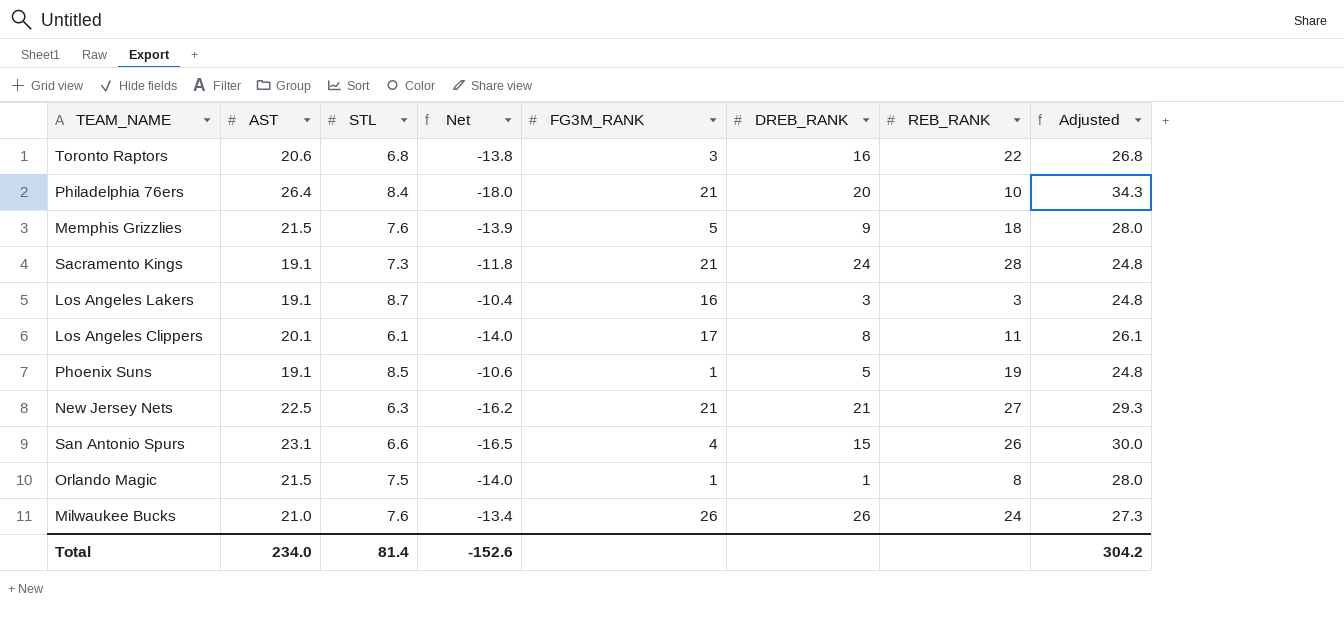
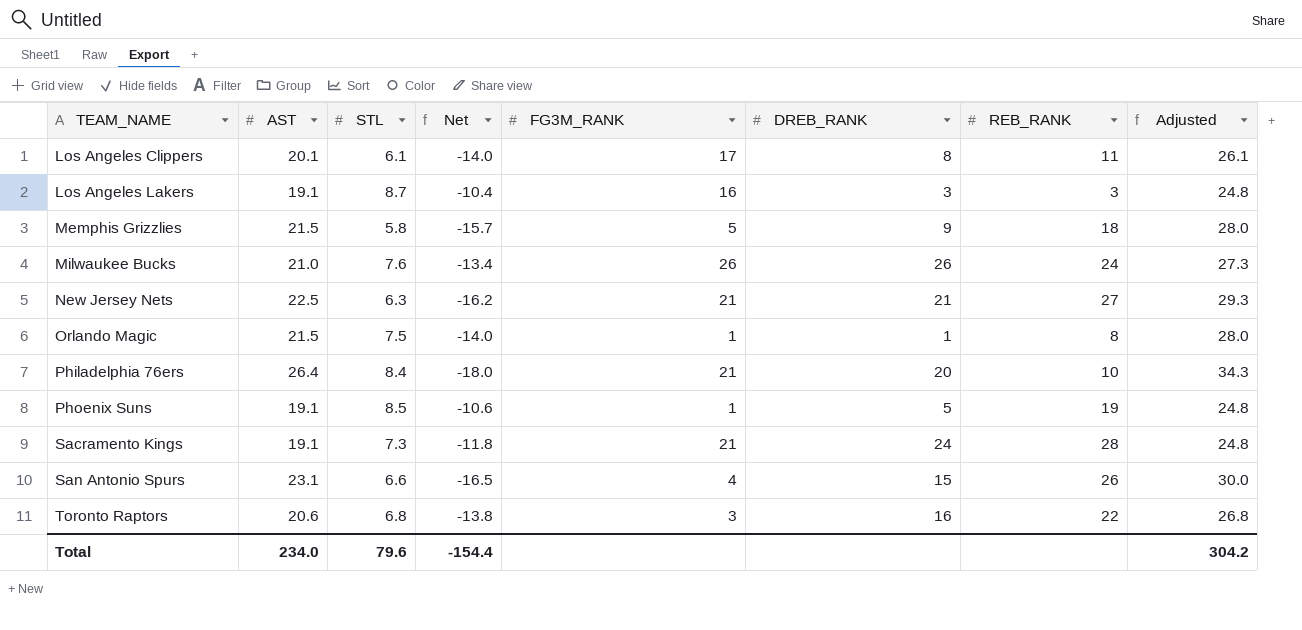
row order: none -> TEAM_NAME ascending
Memphis Grizzlies | STL: 7.6 -> 5.8
Memphis Grizzlies | Net: -13.9 -> -15.7
Total | STL: 81.4 -> 79.6
Total | Net: -152.6 -> -154.4

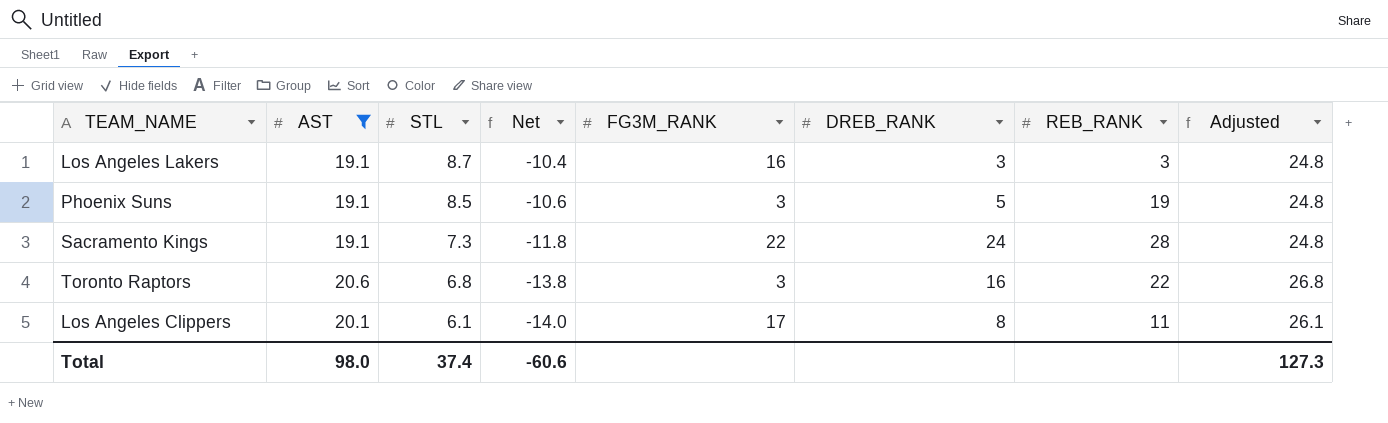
filter: none -> AST <= 20.6
row order: TEAM_NAME ascending -> STL descending
Phoenix Suns | FG3M_RANK: 1 -> 3
Sacramento Kings | FG3M_RANK: 21 -> 22
Total | AST: 234.0 -> 98.0
Total | STL: 79.6 -> 37.4
Total | Net: -154.4 -> -60.6
Total | Adjusted: 304.2 -> 127.3

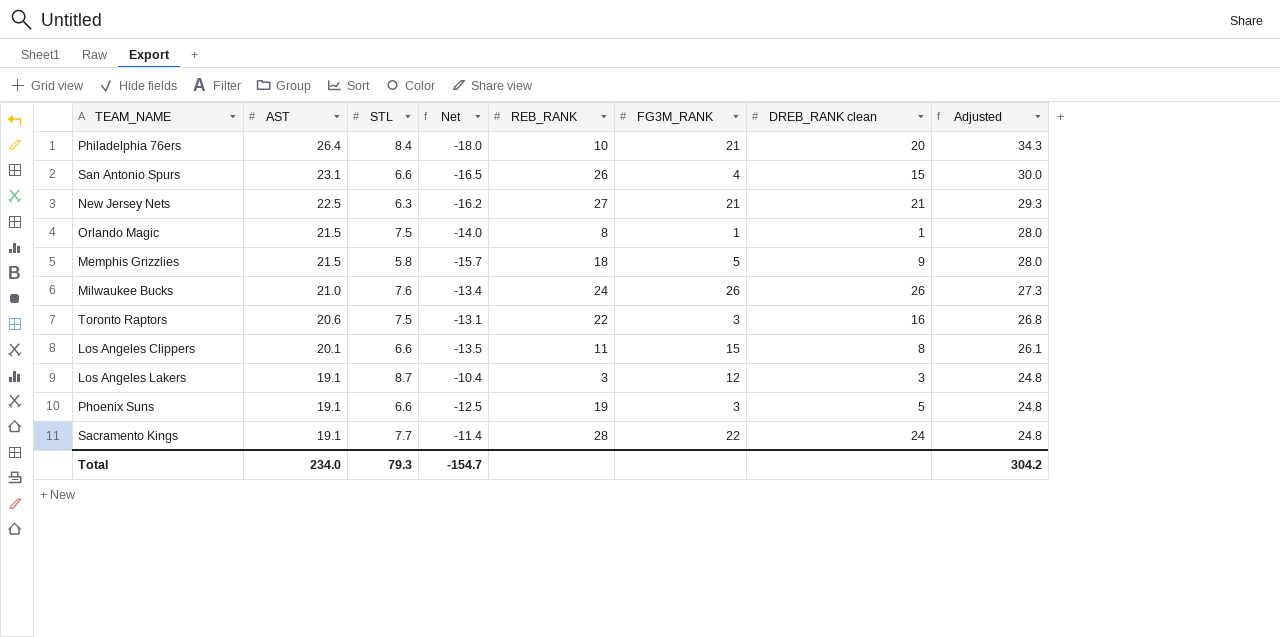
filter: AST <= 20.6 -> none
row order: STL descending -> AST descending
column REB_RANK | position: 7 -> 5
column name: DREB_RANK -> DREB_RANK clean
Toronto Raptors | STL: 6.8 -> 7.5
Toronto Raptors | Net: -13.8 -> -13.1
Los Angeles Clippers | STL: 6.1 -> 6.6
Los Angeles Clippers | Net: -14.0 -> -13.5
Los Angeles Clippers | FG3M_RANK: 17 -> 15
Los Angeles Lakers | FG3M_RANK: 16 -> 12
Phoenix Suns | STL: 8.5 -> 6.6
Phoenix Suns | Net: -10.6 -> -12.5
Sacramento Kings | STL: 7.3 -> 7.7
Sacramento Kings | Net: -11.8 -> -11.4
Total | AST: 98.0 -> 234.0
Total | STL: 37.4 -> 79.3
Total | Net: -60.6 -> -154.7
Total | Adjusted: 127.3 -> 304.2

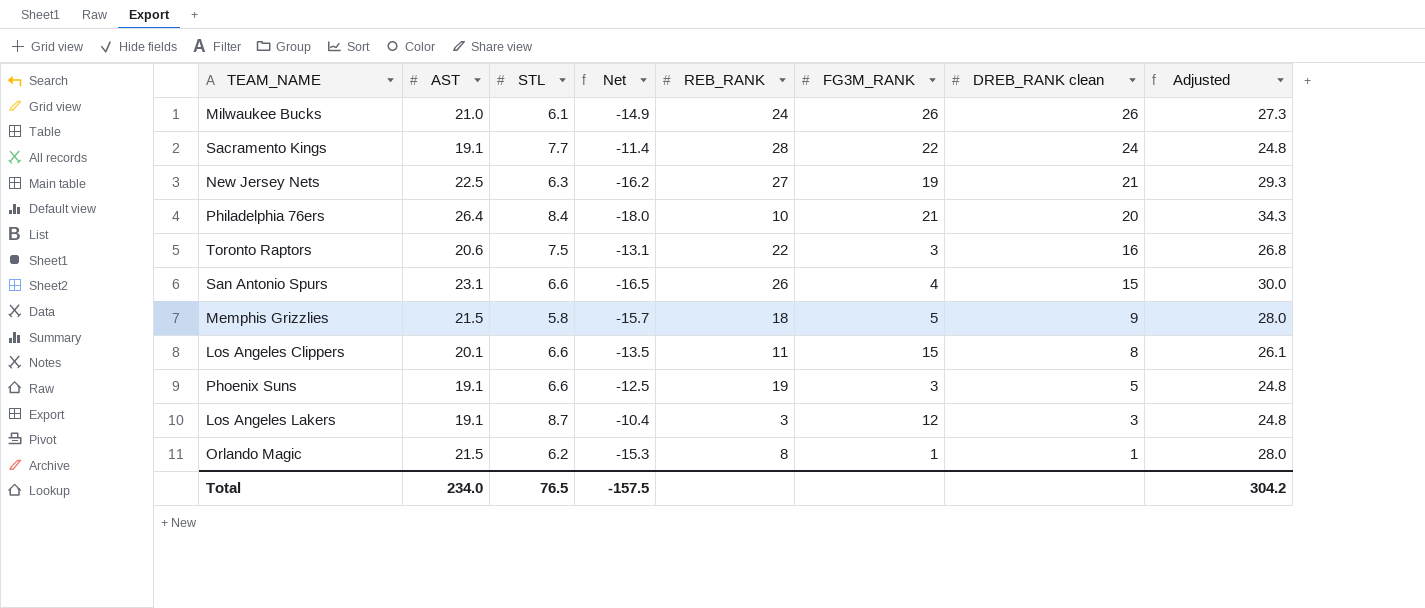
row order: AST descending -> DREB_RANK clean descending
Milwaukee Bucks | STL: 7.6 -> 6.1
Milwaukee Bucks | Net: -13.4 -> -14.9
New Jersey Nets | FG3M_RANK: 21 -> 19
Orlando Magic | STL: 7.5 -> 6.2
Orlando Magic | Net: -14.0 -> -15.3
Total | STL: 79.3 -> 76.5
Total | Net: -154.7 -> -157.5

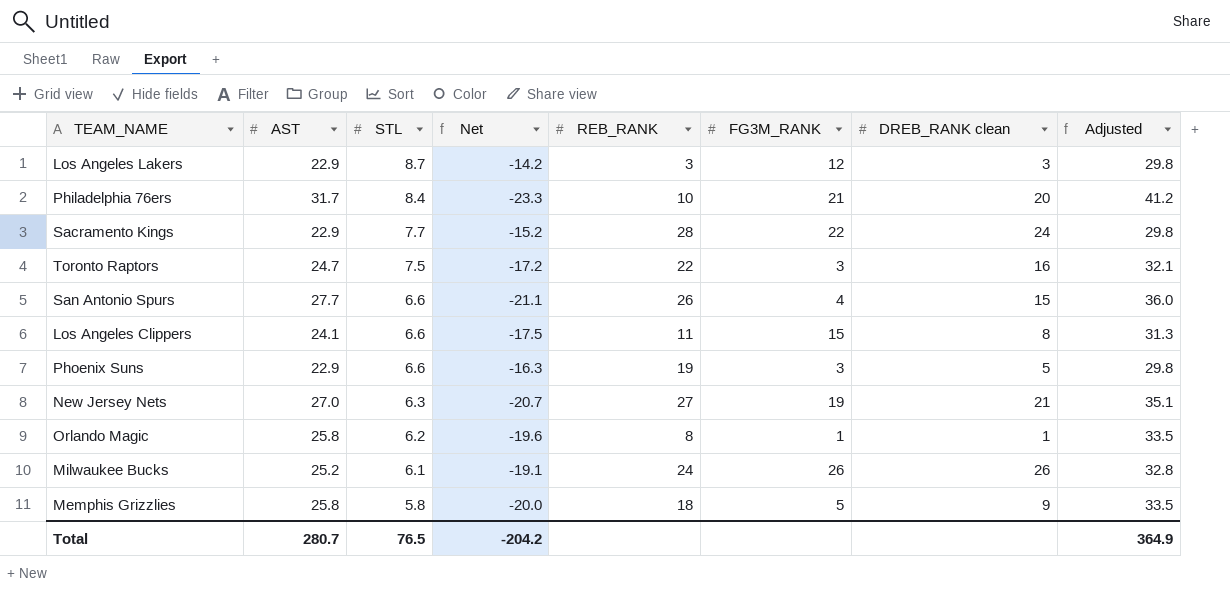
row order: DREB_RANK clean descending -> STL descending
Los Angeles Lakers | AST: 19.1 -> 22.9
Los Angeles Lakers | Net: -10.4 -> -14.2
Los Angeles Lakers | Adjusted: 24.8 -> 29.8
Philadelphia 76ers | AST: 26.4 -> 31.7
Philadelphia 76ers | Net: -18.0 -> -23.3
Philadelphia 76ers | Adjusted: 34.3 -> 41.2
Sacramento Kings | AST: 19.1 -> 22.9
Sacramento Kings | Net: -11.4 -> -15.2
Sacramento Kings | Adjusted: 24.8 -> 29.8
Toronto Raptors | AST: 20.6 -> 24.7
Toronto Raptors | Net: -13.1 -> -17.2
Toronto Raptors | Adjusted: 26.8 -> 32.1
San Antonio Spurs | AST: 23.1 -> 27.7
San Antonio Spurs | Net: -16.5 -> -21.1
San Antonio Spurs | Adjusted: 30.0 -> 36.0
Los Angeles Clippers | AST: 20.1 -> 24.1
Los Angeles Clippers | Net: -13.5 -> -17.5
Los Angeles Clippers | Adjusted: 26.1 -> 31.3
Phoenix Suns | AST: 19.1 -> 22.9
Phoenix Suns | Net: -12.5 -> -16.3
Phoenix Suns | Adjusted: 24.8 -> 29.8
New Jersey Nets | AST: 22.5 -> 27.0
New Jersey Nets | Net: -16.2 -> -20.7
New Jersey Nets | Adjusted: 29.3 -> 35.1
Orlando Magic | AST: 21.5 -> 25.8
Orlando Magic | Net: -15.3 -> -19.6
Orlando Magic | Adjusted: 28.0 -> 33.5
Milwaukee Bucks | AST: 21.0 -> 25.2
Milwaukee Bucks | Net: -14.9 -> -19.1
Milwaukee Bucks | Adjusted: 27.3 -> 32.8
Memphis Grizzlies | AST: 21.5 -> 25.8
Memphis Grizzlies | Net: -15.7 -> -20.0
Memphis Grizzlies | Adjusted: 28.0 -> 33.5
Total | AST: 234.0 -> 280.7
Total | Net: -157.5 -> -204.2
Total | Adjusted: 304.2 -> 364.9

